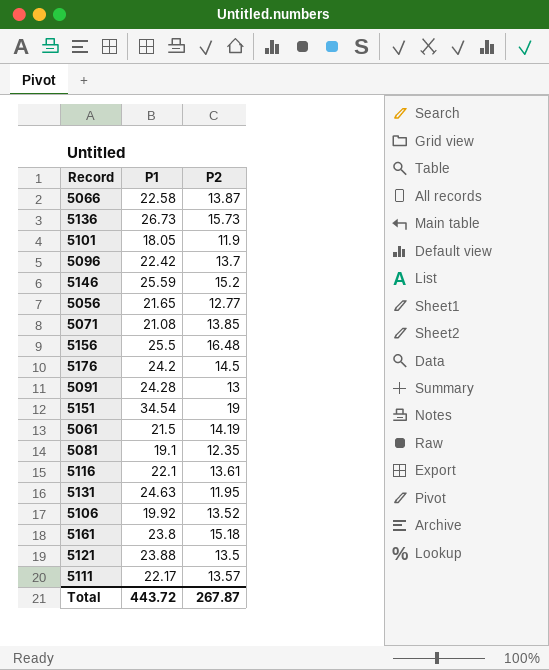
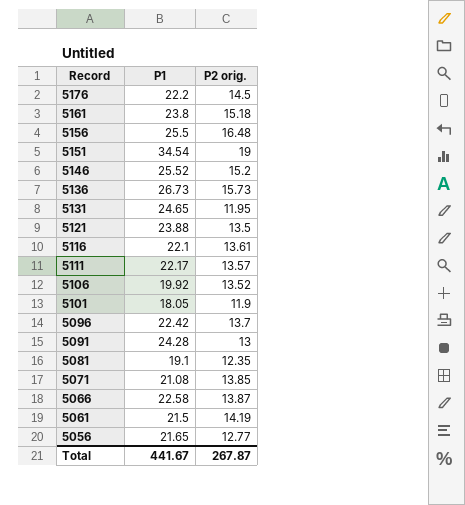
row order: none -> Record descending
column name: P2 -> P2 orig.
5176 | P1: 24.2 -> 22.2
5146 | P1: 25.59 -> 25.52
5131 | P1: 24.63 -> 24.65
Total | P1: 443.72 -> 441.67

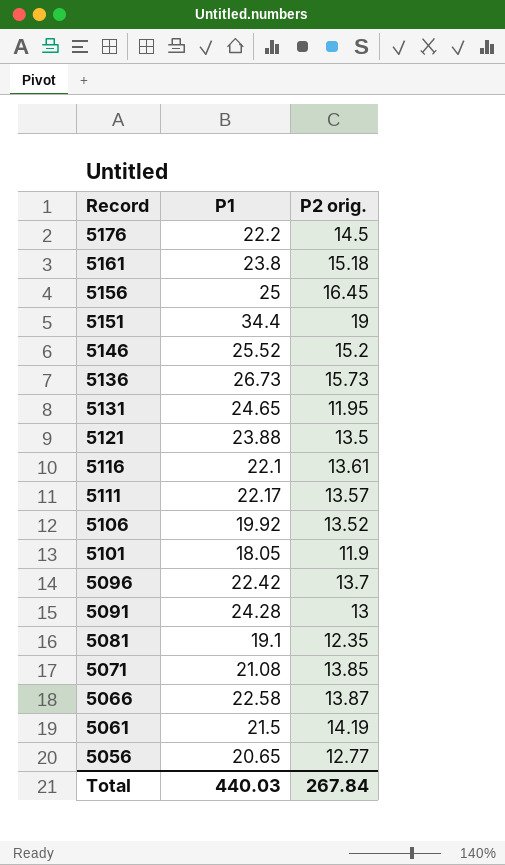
5156 | P1: 25.5 -> 25
5156 | P2 orig.: 16.48 -> 16.45
5151 | P1: 34.54 -> 34.4
5056 | P1: 21.65 -> 20.65
Total | P1: 441.67 -> 440.03
Total | P2 orig.: 267.87 -> 267.84

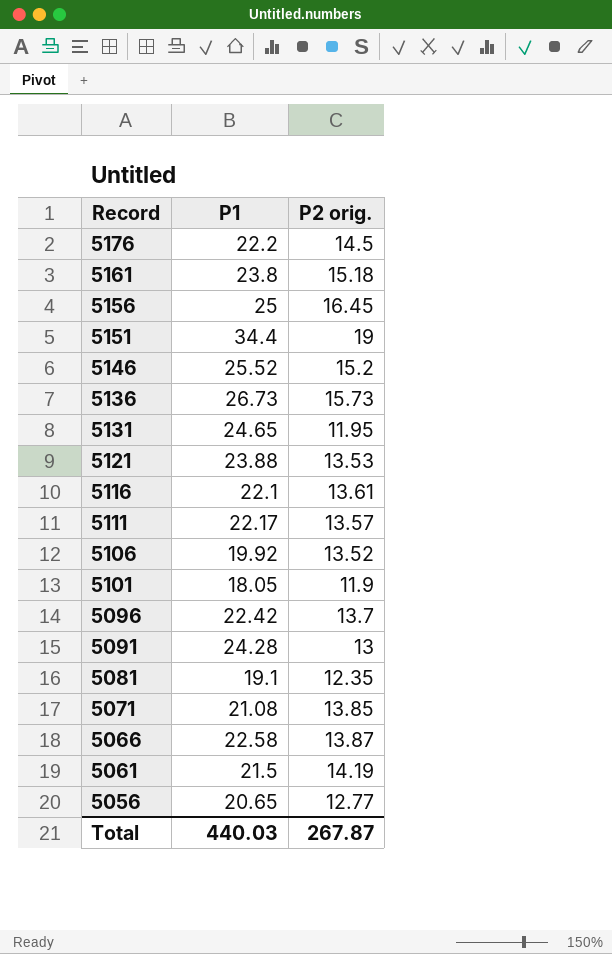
5121 | P2 orig.: 13.5 -> 13.53
Total | P2 orig.: 267.84 -> 267.87

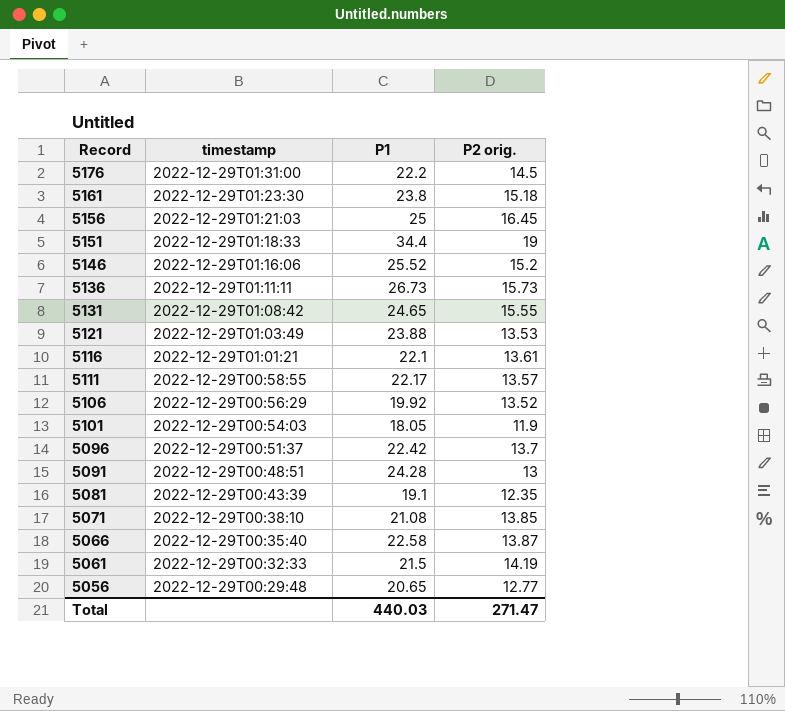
column timestamp | position: none -> 2
5131 | P2 orig.: 11.95 -> 15.55
Total | P2 orig.: 267.87 -> 271.47

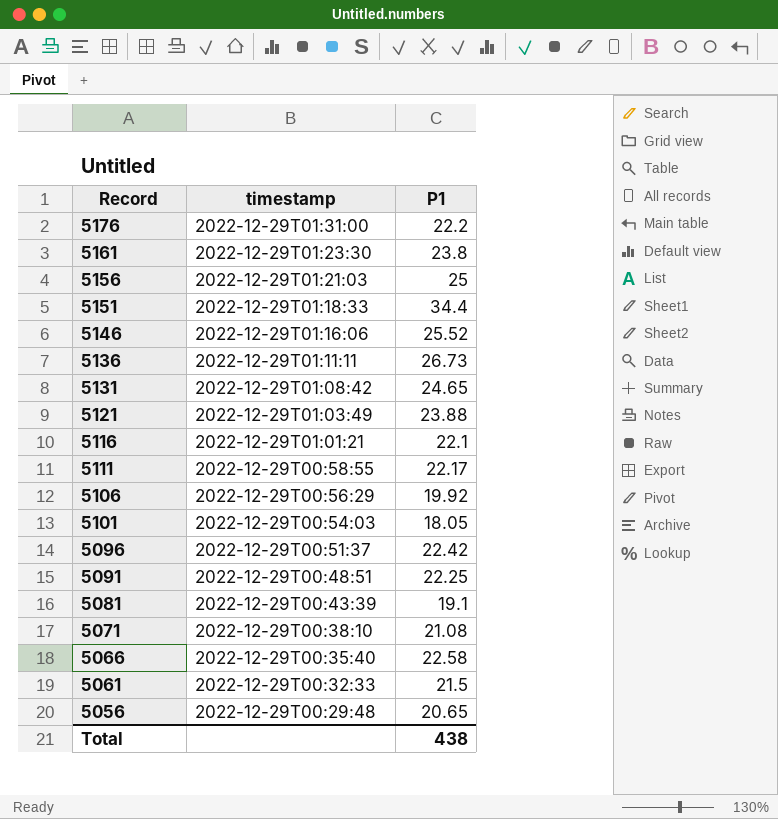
column P2 orig. | position: 4 -> none
5091 | P1: 24.28 -> 22.25
Total | P1: 440.03 -> 438

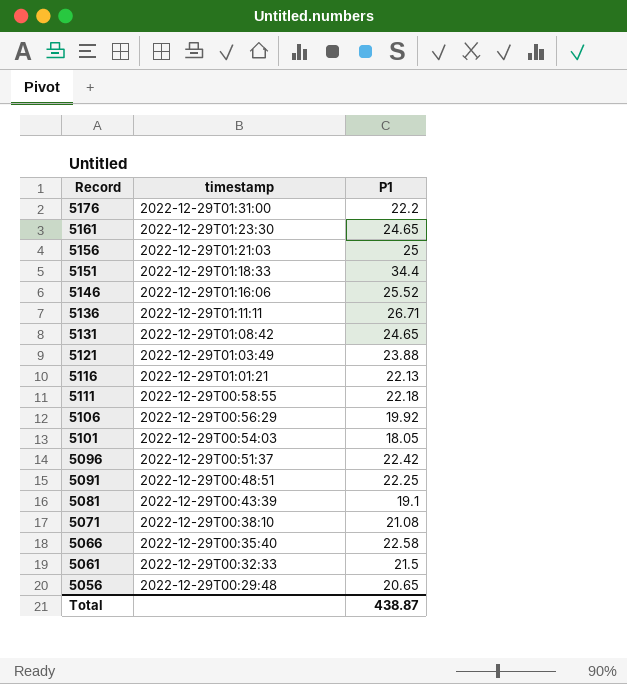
5161 | P1: 23.8 -> 24.65
5136 | P1: 26.73 -> 26.71
5116 | P1: 22.1 -> 22.13
5111 | P1: 22.17 -> 22.18
Total | P1: 438 -> 438.87

